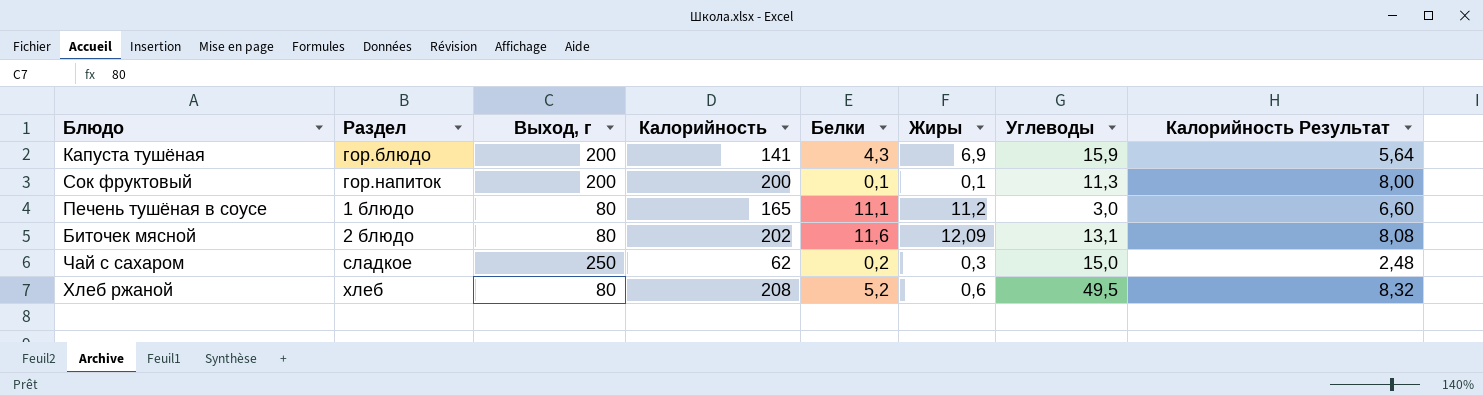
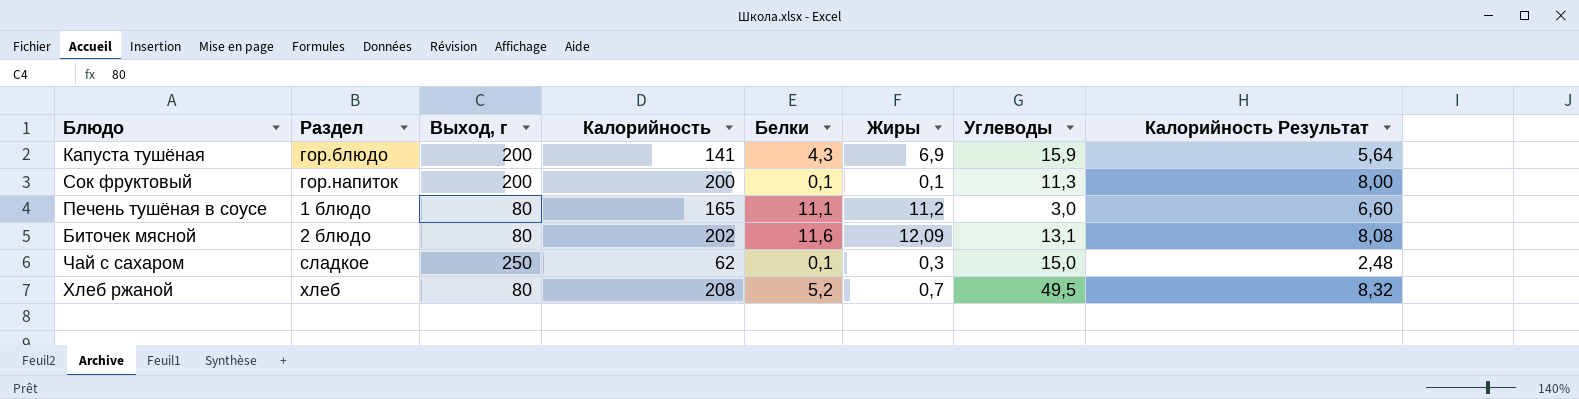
Чай с сахаром | Белки: 0,2 -> 0,1
Хлеб ржаной | Жиры: 0,6 -> 0,7

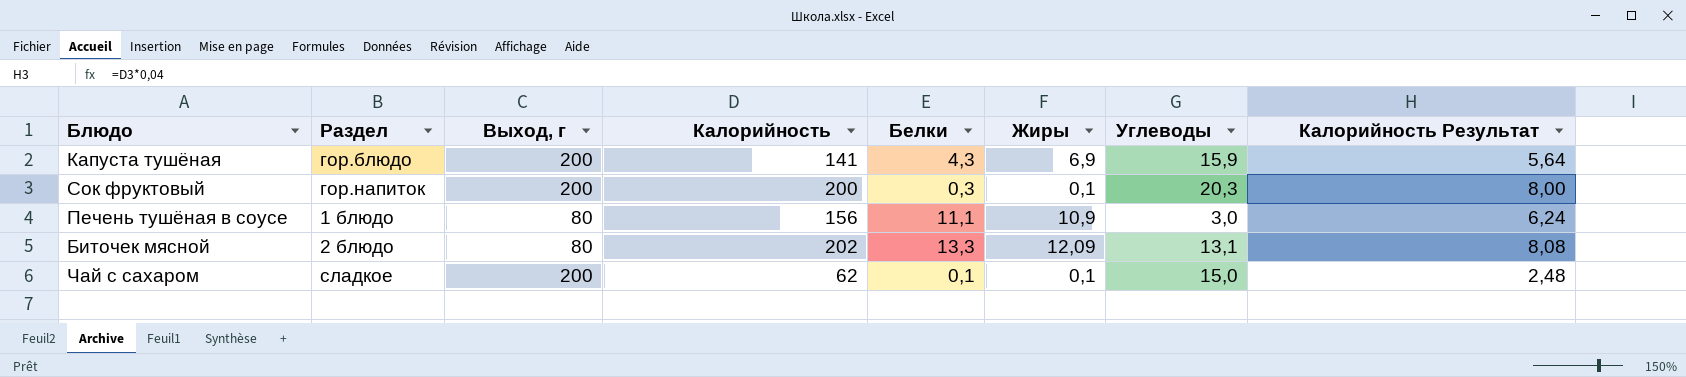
row Хлеб ржаной: хлеб | 80 | 208 | 5,2 | 0,7 | 49,5 | 8,32 -> none
Сок фруктовый | Белки: 0,1 -> 0,3
Сок фруктовый | Углеводы: 11,3 -> 20,3
Печень тушёная в соусе | Калорийность: 165 -> 156
Печень тушёная в соусе | Жиры: 11,2 -> 10,9
Печень тушёная в соусе | Калорийность Результат: 6,60 -> 6,24
Биточек мясной | Белки: 11,6 -> 13,3
Чай с сахаром | Выход, г: 250 -> 200
Чай с сахаром | Жиры: 0,3 -> 0,1

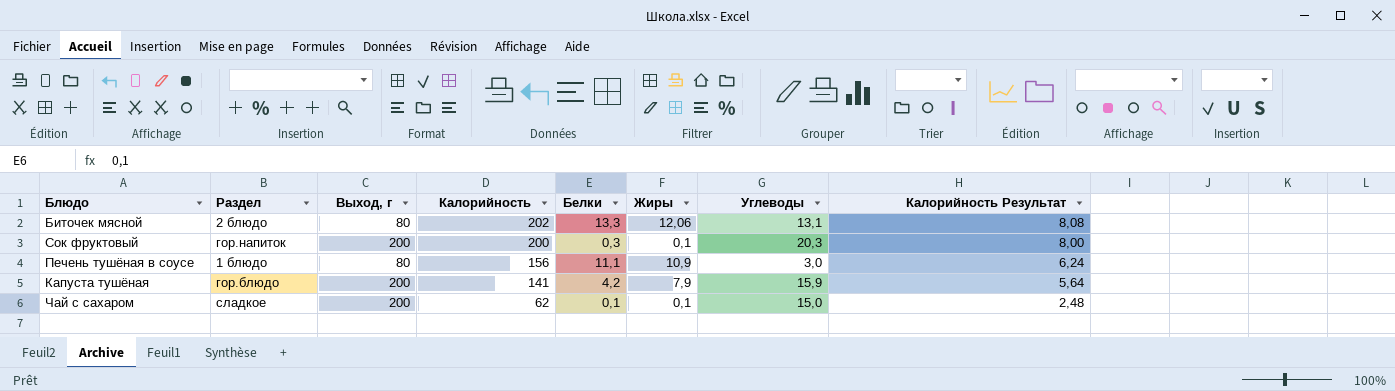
row order: none -> Калорийность descending
Биточек мясной | Жиры: 12,09 -> 12,06
Капуста тушёная | Белки: 4,3 -> 4,2
Капуста тушёная | Жиры: 6,9 -> 7,9

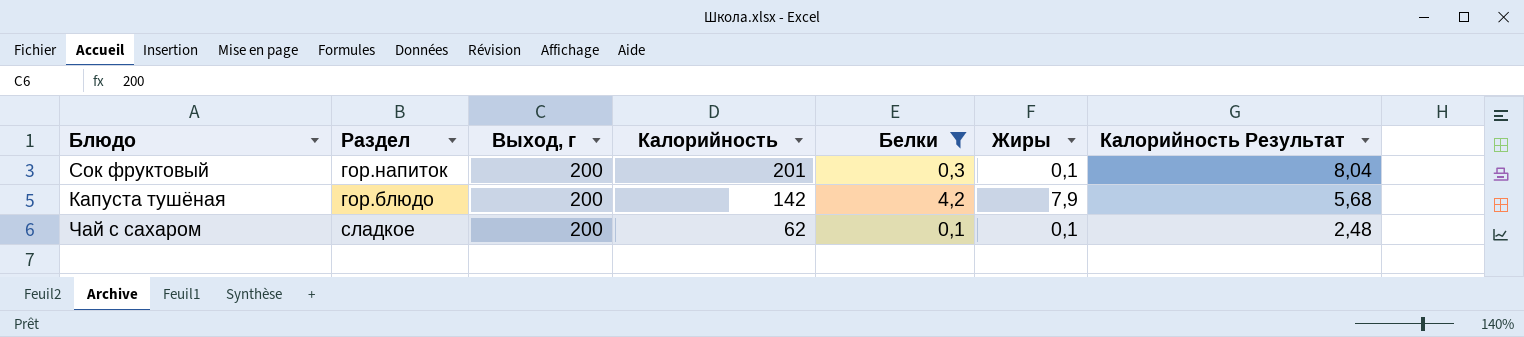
filter: none -> Белки <= 4,2
column Углеводы | position: 7 -> none
Сок фруктовый | Калорийность: 200 -> 201
Сок фруктовый | Калорийность Результат: 8,00 -> 8,04
Капуста тушёная | Калорийность: 141 -> 142
Капуста тушёная | Калорийность Результат: 5,64 -> 5,68

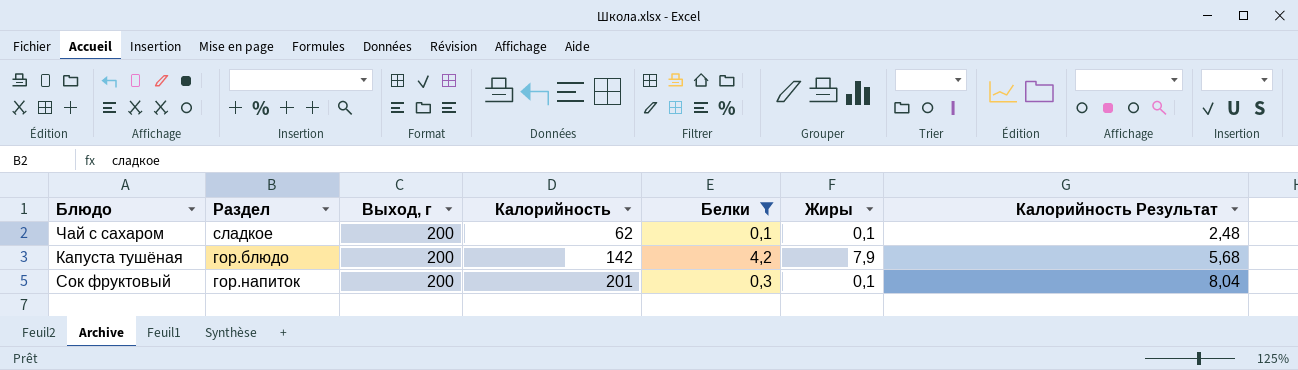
row order: Калорийность descending -> Калорийность ascending

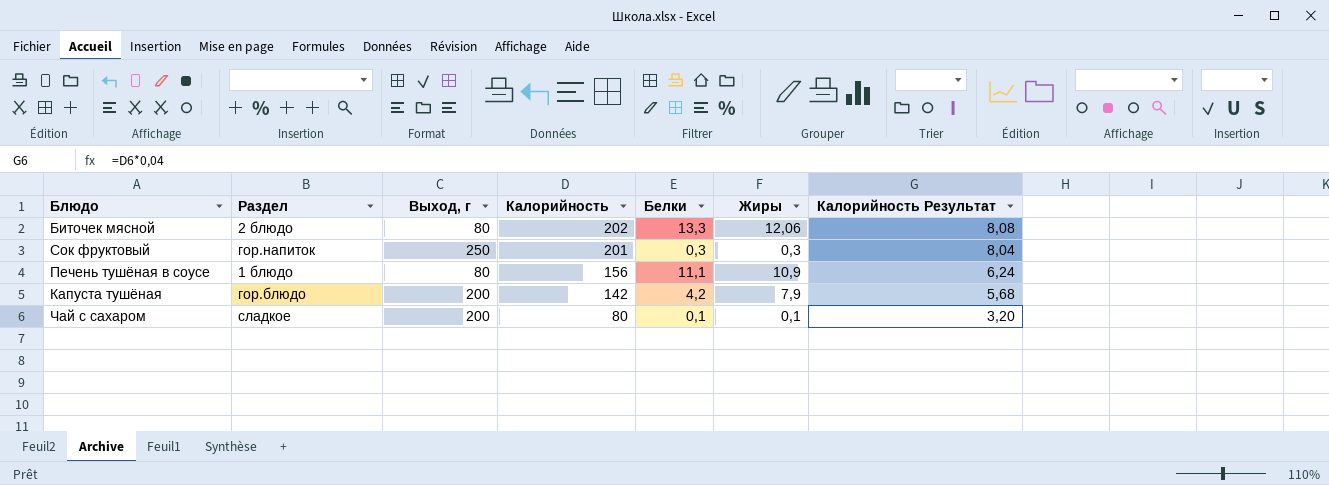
filter: Белки <= 4,2 -> none
row order: Калорийность ascending -> Калорийность descending
Сок фруктовый | Выход, г: 200 -> 250
Сок фруктовый | Жиры: 0,1 -> 0,3
Чай с сахаром | Калорийность: 62 -> 80
Чай с сахаром | Калорийность Результат: 2,48 -> 3,20

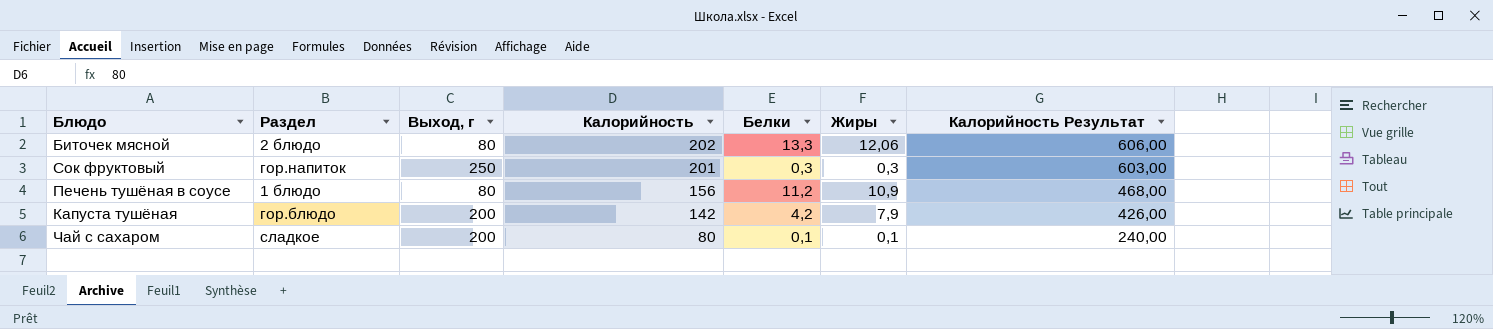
column Калорийность Результат | formula: [Калорийность] * 0,04 -> [Калорийность] * 3
Печень тушёная в соусе | Белки: 11,1 -> 11,2

